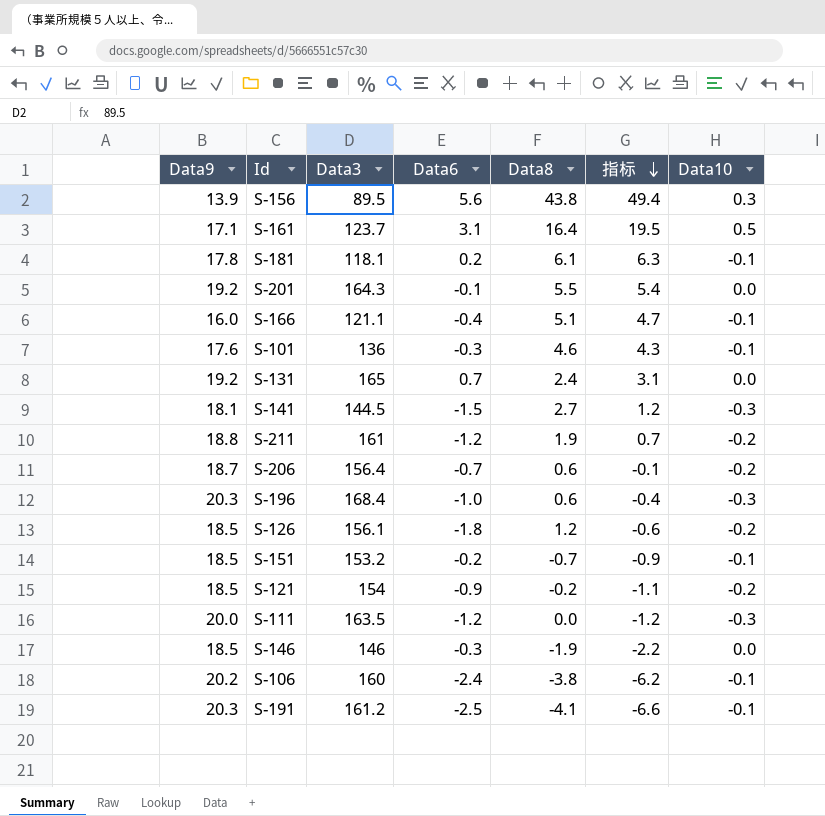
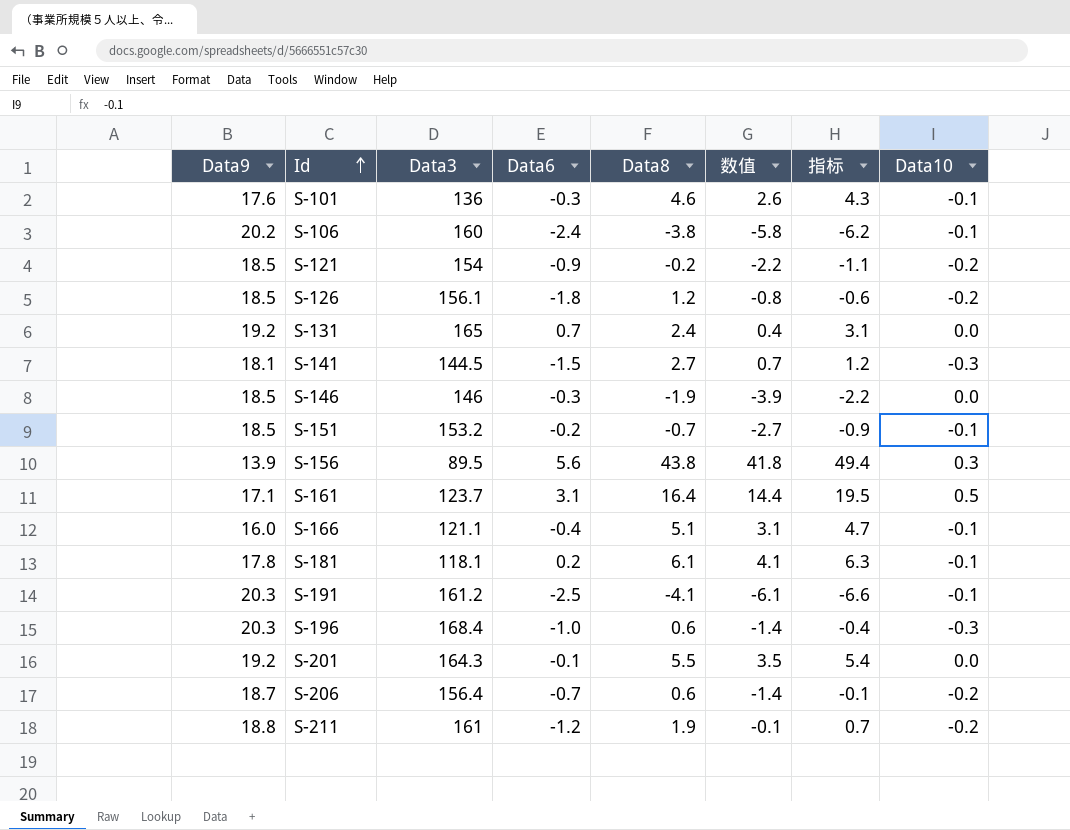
row order: 指标 descending -> Id ascending
column 数值 | formula: none -> [Data8] - 2
row S-111: 20.0 | 163.5 | -1.2 | 0.0 | -1.2 | -0.3 -> none

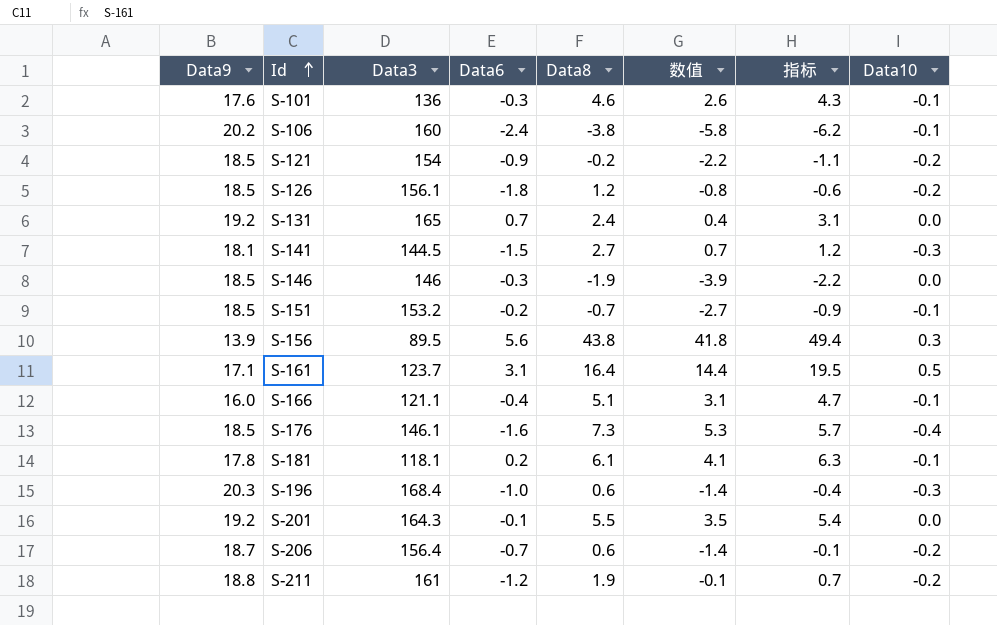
row S-191: 20.3 | 161.2 | -2.5 | -4.1 | -6.1 | -6.6 | -0.1 -> none
row S-176: none -> 18.5 | 146.1 | -1.6 | 7.3 | 5.3 | 5.7 | -0.4

